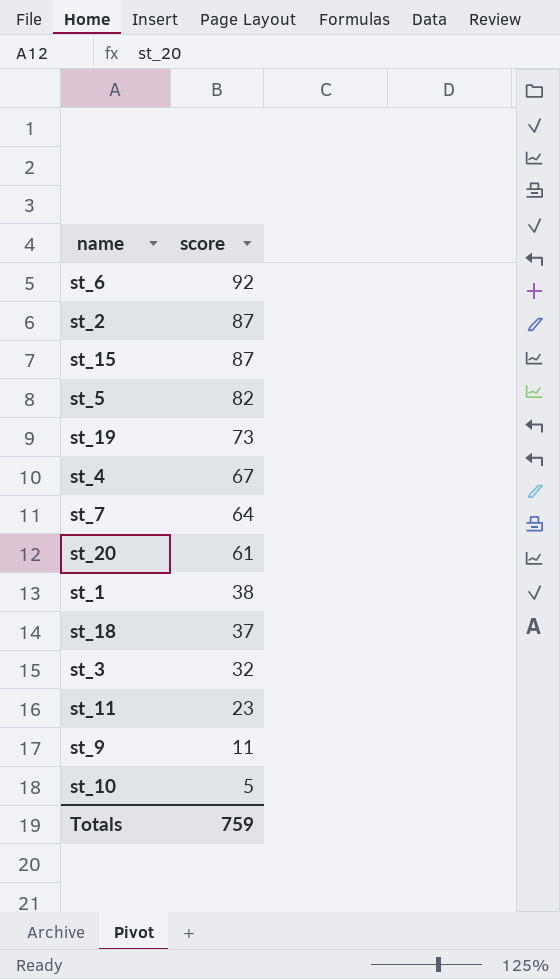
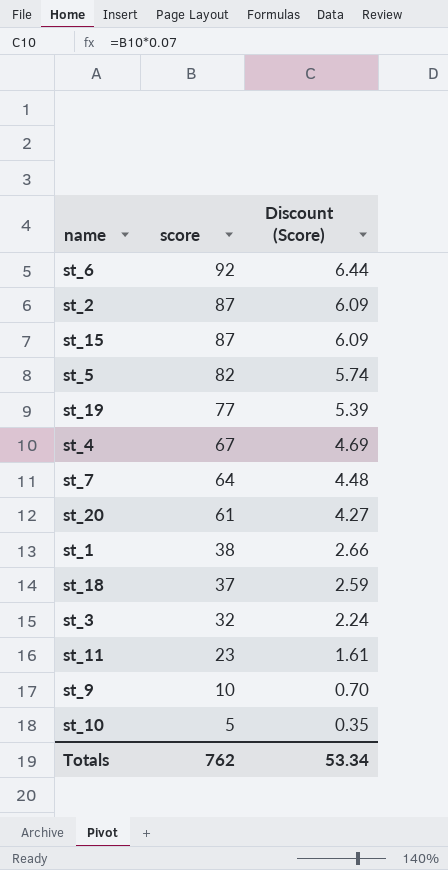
column Discount (Score) | formula: none -> [score] * 0.07
st_19 | score: 73 -> 77
st_9 | score: 11 -> 10
Totals | score: 759 -> 762

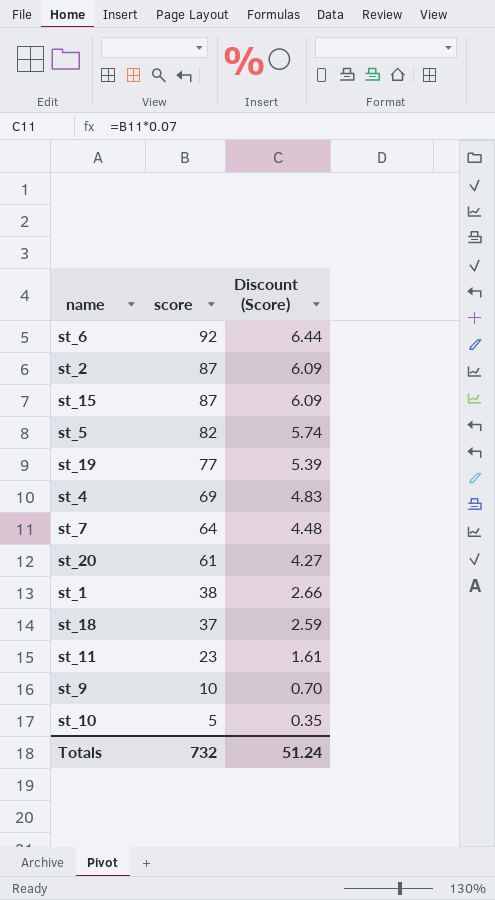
row st_3: 32 | 2.24 -> none
st_4 | score: 67 -> 69
st_4 | Discount (Score): 4.69 -> 4.83
Totals | score: 762 -> 732
Totals | Discount (Score): 53.34 -> 51.24

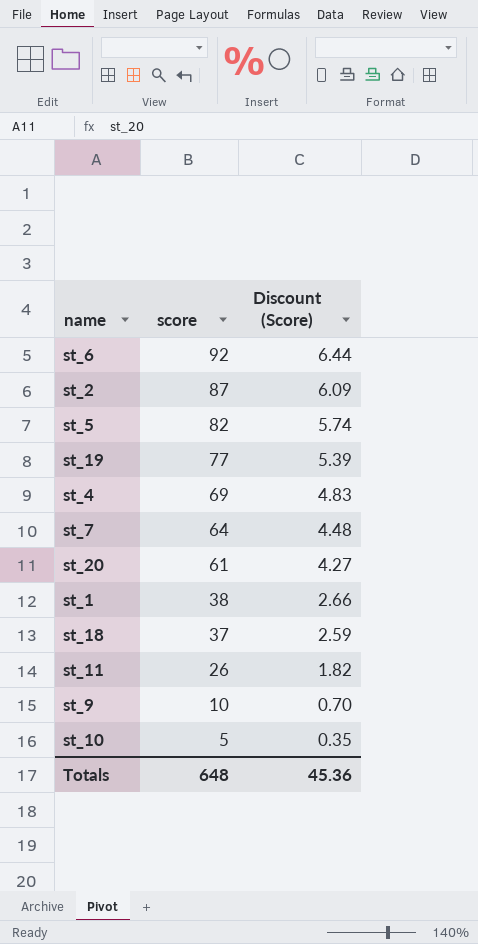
row st_15: 87 | 6.09 -> none
st_11 | score: 23 -> 26
st_11 | Discount (Score): 1.61 -> 1.82
Totals | score: 732 -> 648
Totals | Discount (Score): 51.24 -> 45.36

